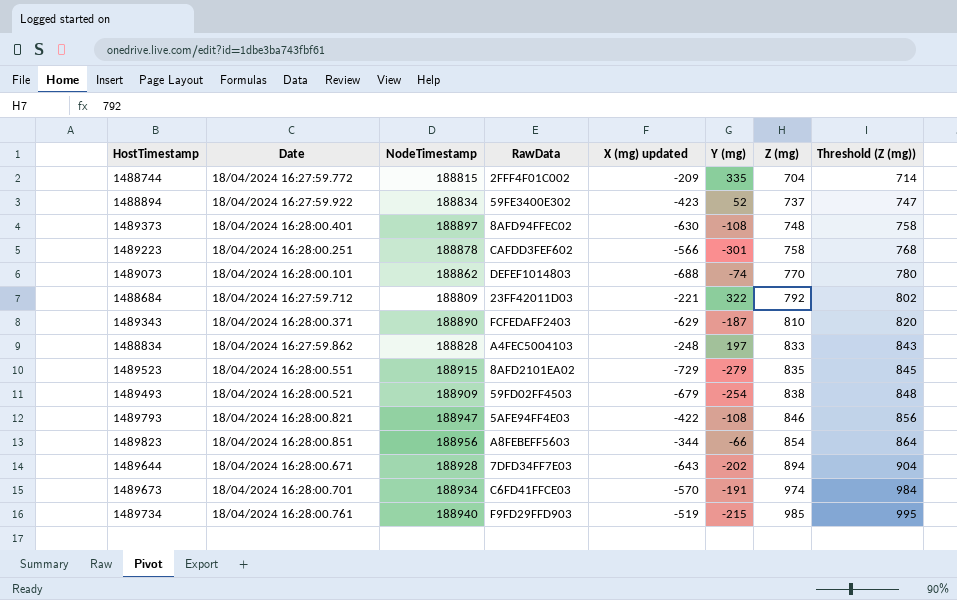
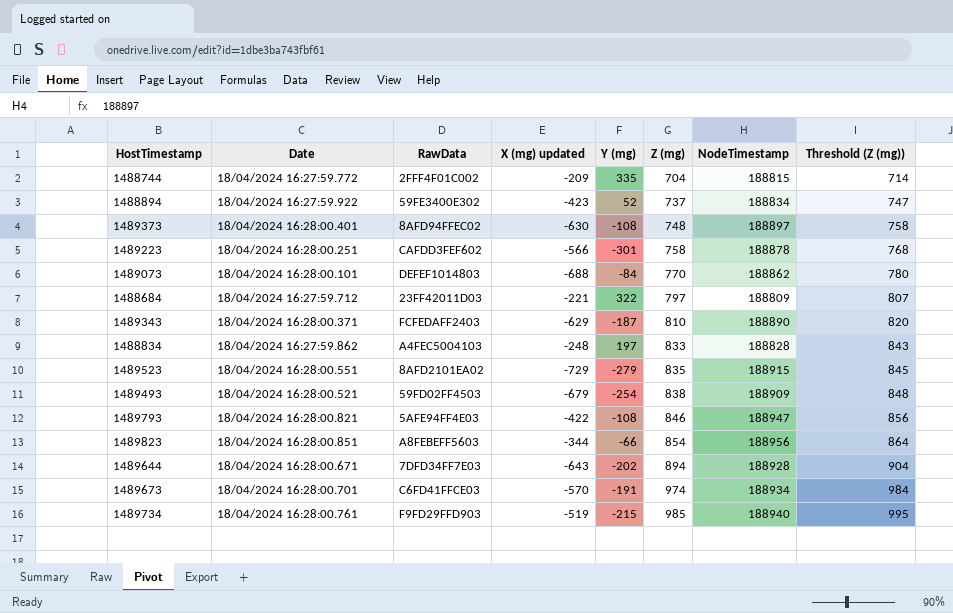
column NodeTimestamp | position: 3 -> 7
1489073 | Y (mg): -74 -> -84
1488684 | Z (mg): 792 -> 797
1488684 | Threshold (Z (mg)): 802 -> 807

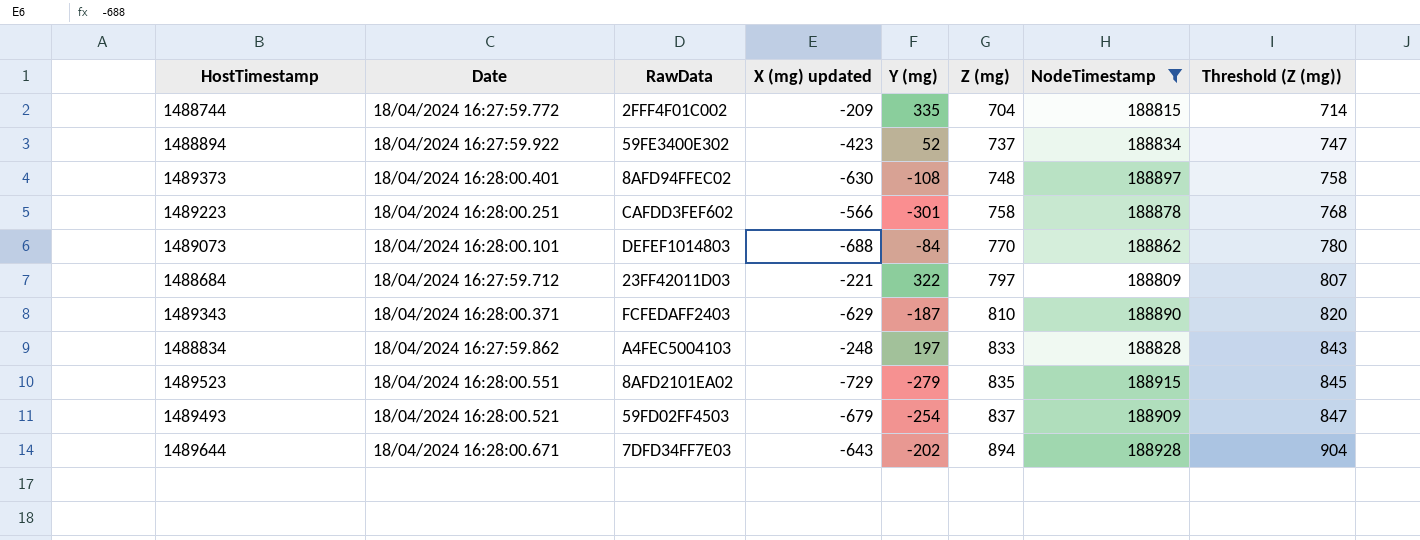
filter: none -> NodeTimestamp <= 188928
1489493 | Z (mg): 838 -> 837
1489493 | Threshold (Z (mg)): 848 -> 847

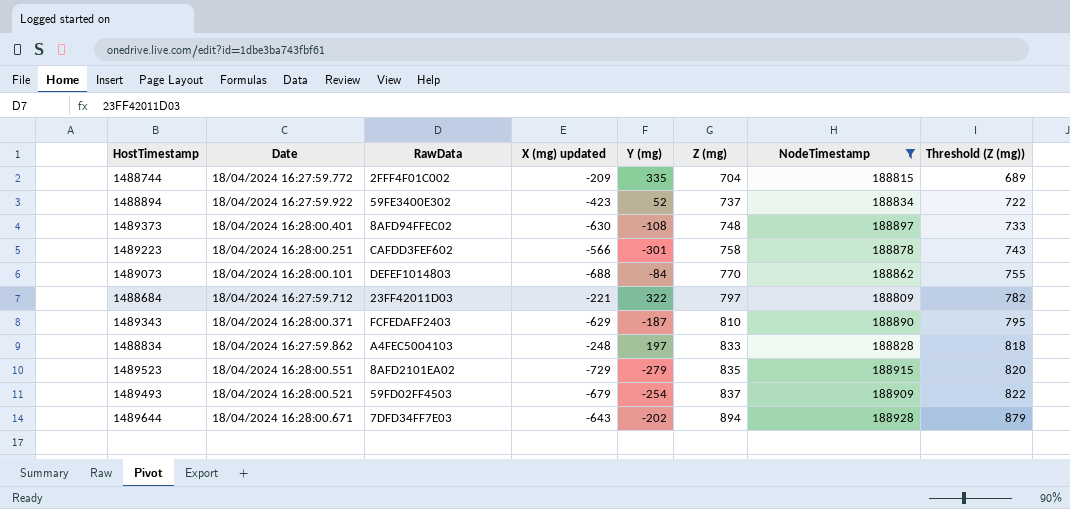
column Threshold (Z (mg)) | formula: [Z (mg)] + 10 -> [Z (mg)] - 15

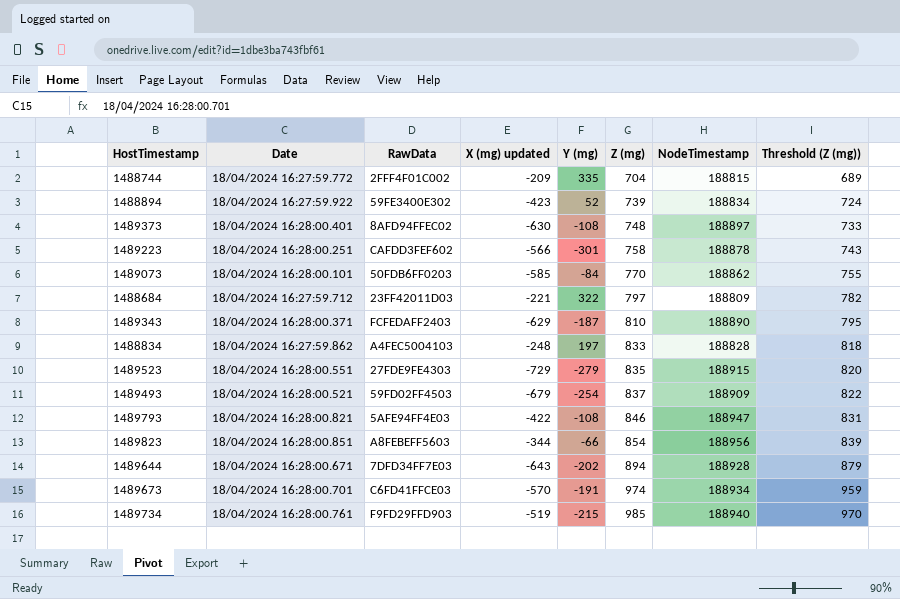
filter: NodeTimestamp <= 188928 -> none
1488894 | Z (mg): 737 -> 739
1488894 | Threshold (Z (mg)): 722 -> 724
1489073 | RawData: DEFEF1014803 -> 50FDB6FF0203
1489073 | X (mg) updated: -688 -> -585
1489523 | RawData: 8AFD2101EA02 -> 27FDE9FE4303

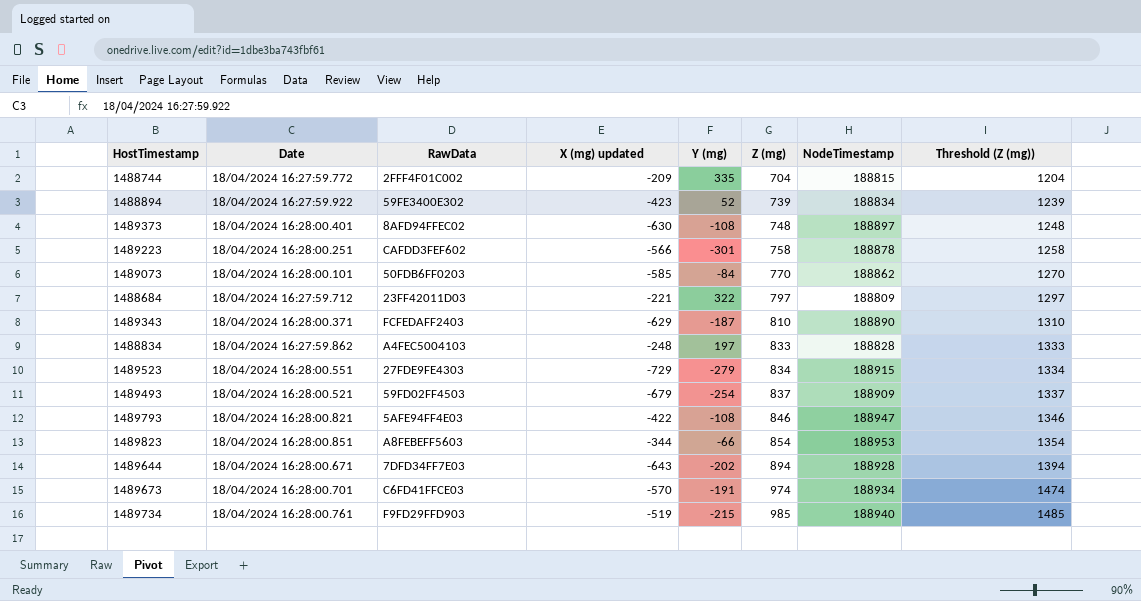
column Threshold (Z (mg)) | formula: [Z (mg)] - 15 -> [Z (mg)] + 500
1489523 | Z (mg): 835 -> 834
1489823 | NodeTimestamp: 188956 -> 188953

